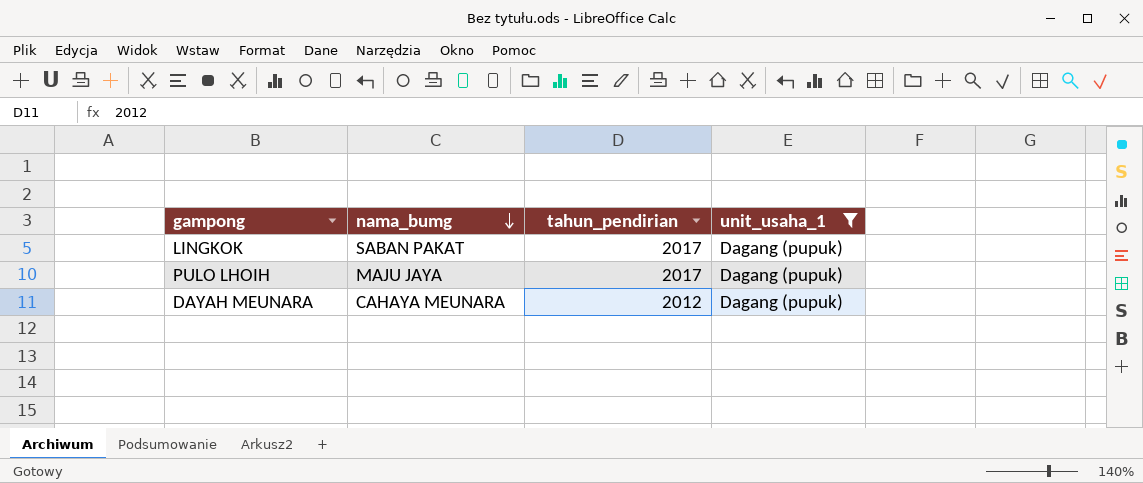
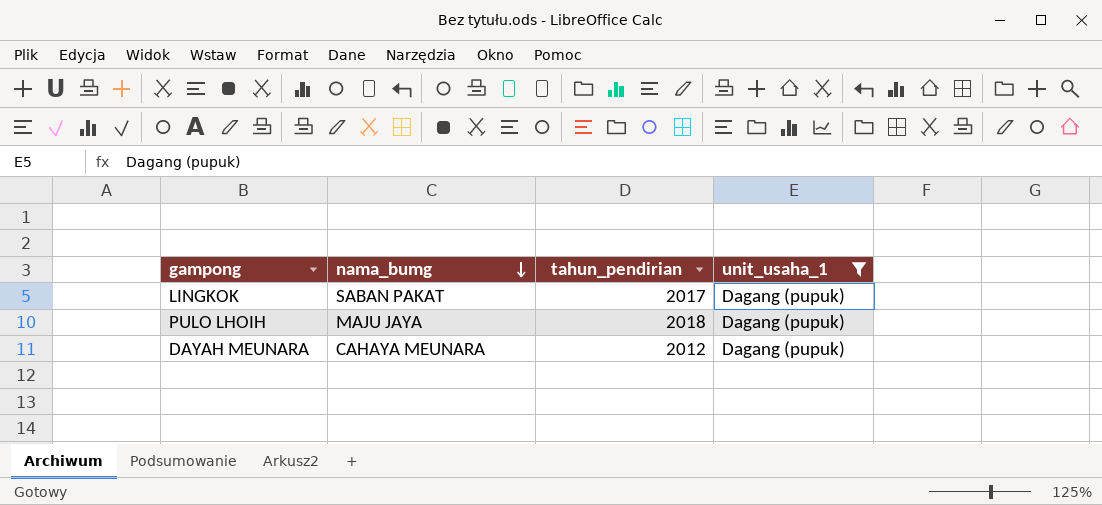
PULO LHOIH | tahun_pendirian: 2017 -> 2018

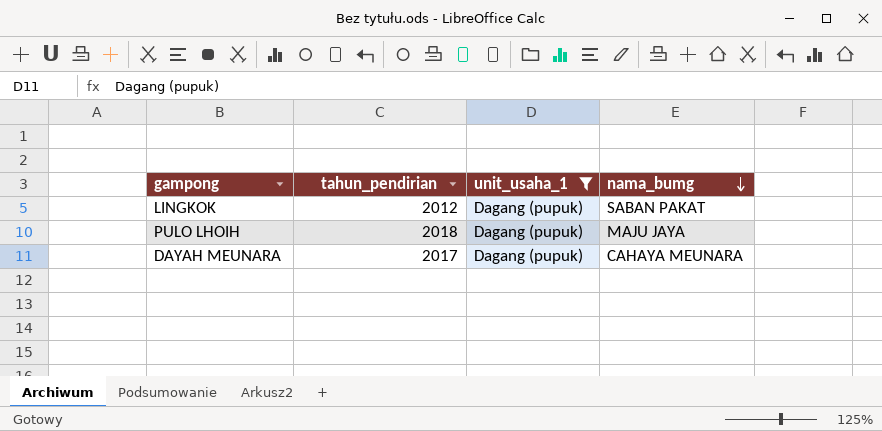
column nama_bumg | position: 2 -> 4
LINGKOK | tahun_pendirian: 2017 -> 2012
DAYAH MEUNARA | tahun_pendirian: 2012 -> 2017

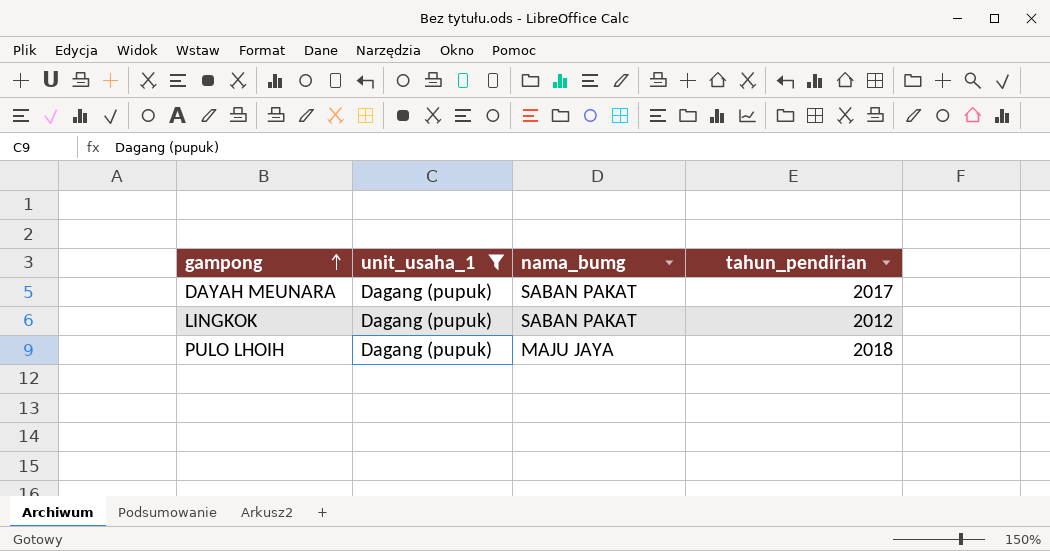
row order: nama_bumg descending -> gampong ascending
column tahun_pendirian | position: 2 -> 4
DAYAH MEUNARA | nama_bumg: CAHAYA MEUNARA -> SABAN PAKAT

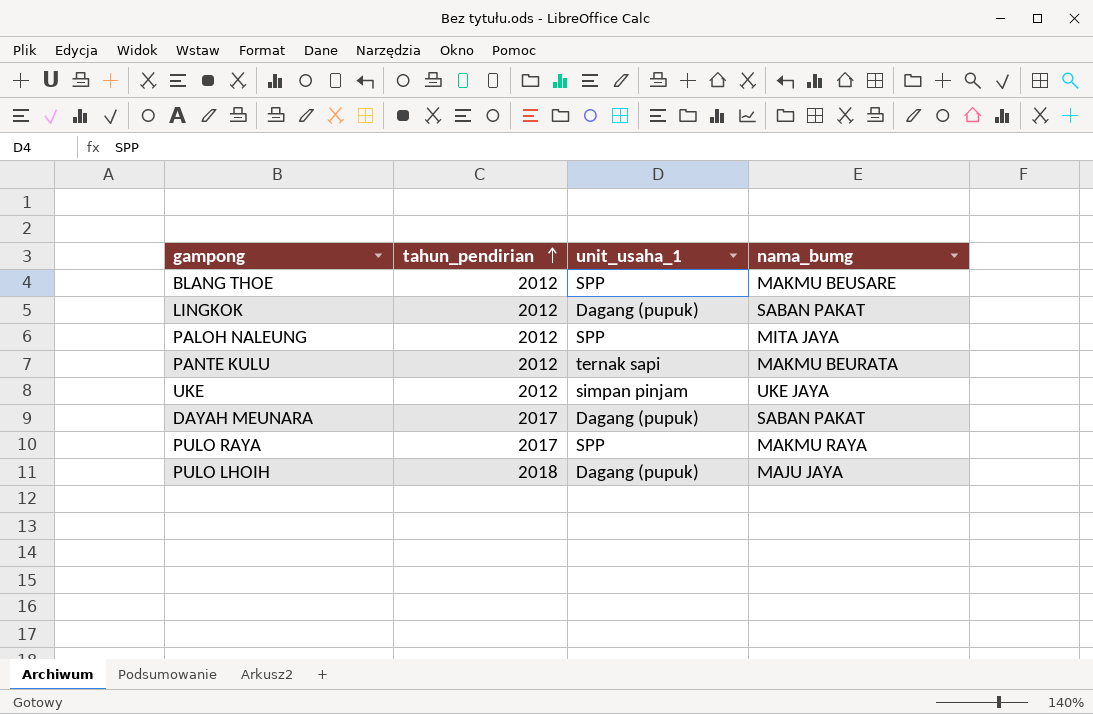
filter: unit_usaha_1 = Dagang (pupuk) -> none
row order: gampong ascending -> tahun_pendirian ascending
column tahun_pendirian | position: 4 -> 2

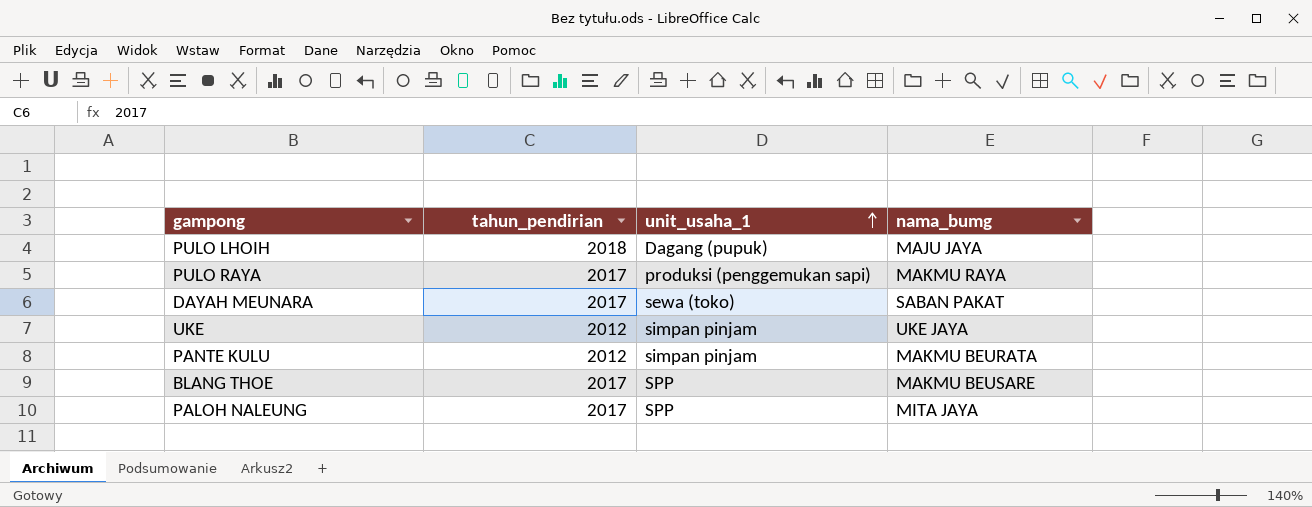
row order: tahun_pendirian ascending -> unit_usaha_1 ascending
row LINGKOK: 2012 | Dagang (pupuk) | SABAN PAKAT -> none
PULO RAYA | unit_usaha_1: SPP -> produksi (penggemukan sapi)
DAYAH MEUNARA | unit_usaha_1: Dagang (pupuk) -> sewa (toko)
PANTE KULU | unit_usaha_1: ternak sapi -> simpan pinjam
BLANG THOE | tahun_pendirian: 2012 -> 2017
PALOH NALEUNG | tahun_pendirian: 2012 -> 2017

